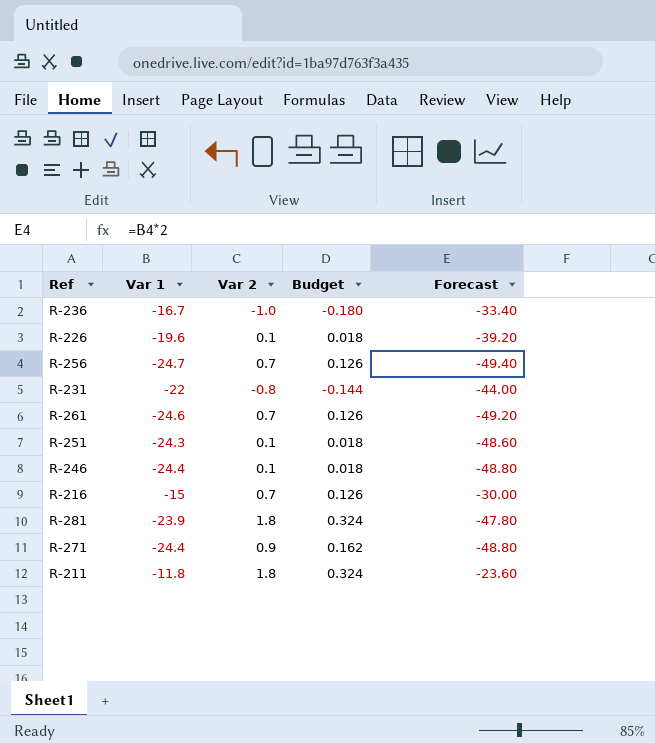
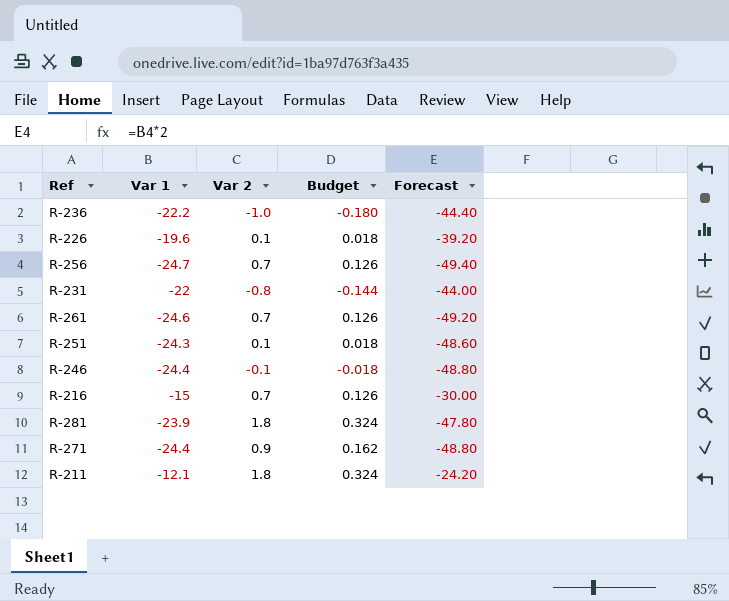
R-236 | Var 1: -16.7 -> -22.2
R-236 | Forecast: -33.40 -> -44.40
R-246 | Var 2: 0.1 -> -0.1
R-246 | Budget: 0.018 -> -0.018
R-211 | Var 1: -11.8 -> -12.1
R-211 | Forecast: -23.60 -> -24.20

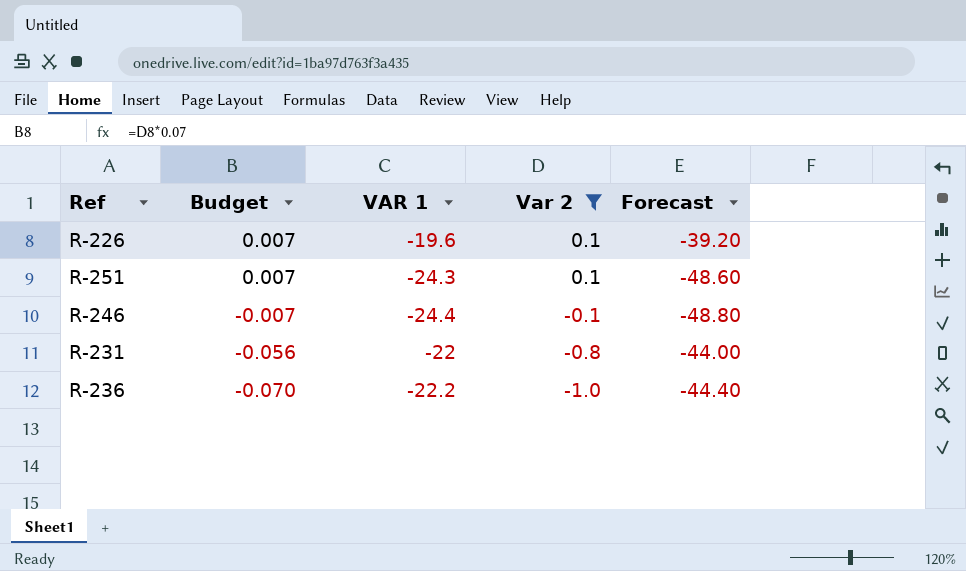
filter: none -> Var 2 <= 0.1
row order: none -> Budget descending
column Budget | formula: [Var 2] * 0.18 -> [Var 2] * 0.07
column Budget | position: 4 -> 2
column name: Var 1 -> VAR 1

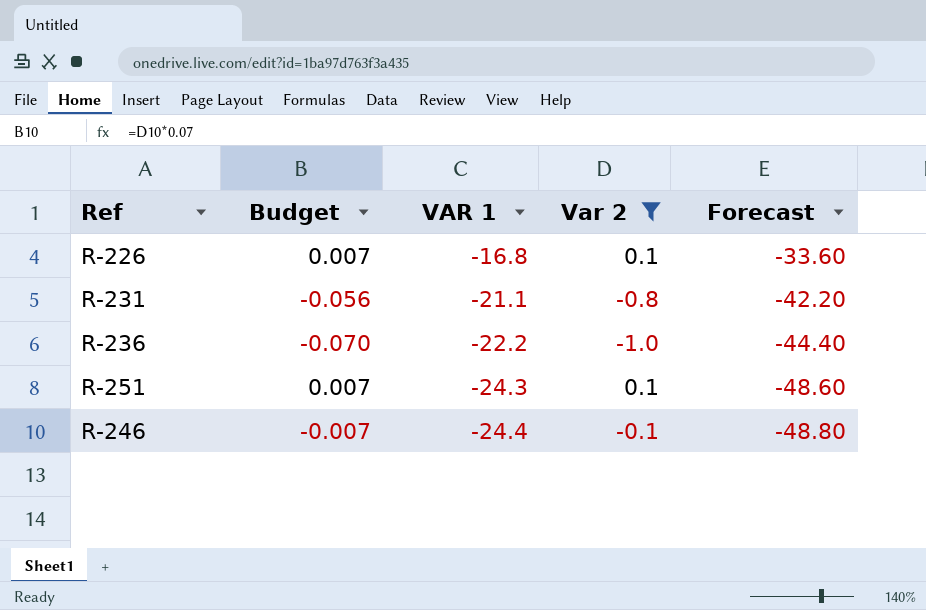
row order: Budget descending -> VAR 1 descending
R-226 | VAR 1: -19.6 -> -16.8
R-226 | Forecast: -39.20 -> -33.60
R-231 | VAR 1: -22 -> -21.1
R-231 | Forecast: -44.00 -> -42.20

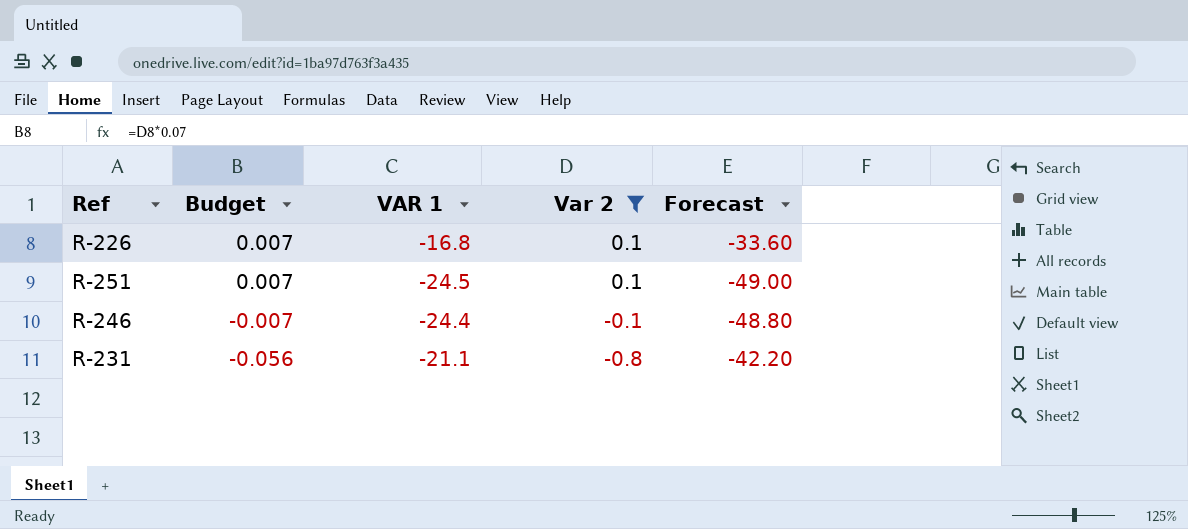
row order: VAR 1 descending -> Budget descending
row R-236: -0.070 | -22.2 | -1.0 | -44.40 -> none
R-251 | VAR 1: -24.3 -> -24.5
R-251 | Forecast: -48.60 -> -49.00

